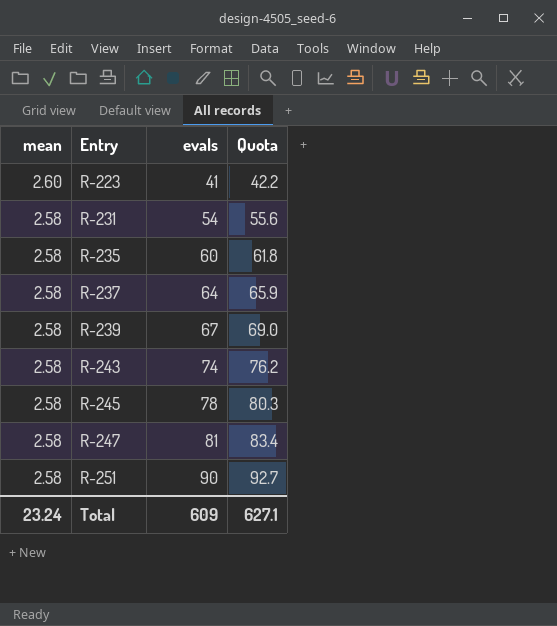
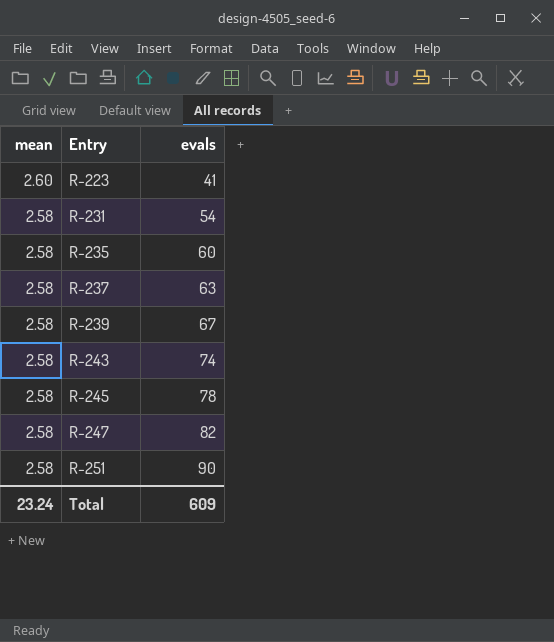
column Quota | formula: [evals] * 1.03 -> none
R-237 | evals: 64 -> 63
R-247 | evals: 81 -> 82

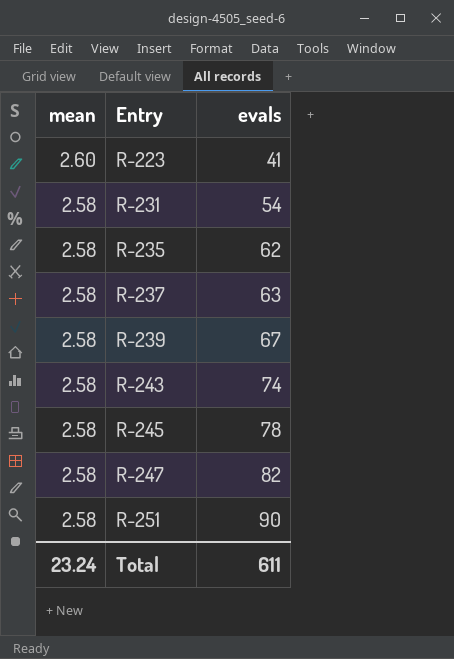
R-235 | evals: 60 -> 62
Total | evals: 609 -> 611

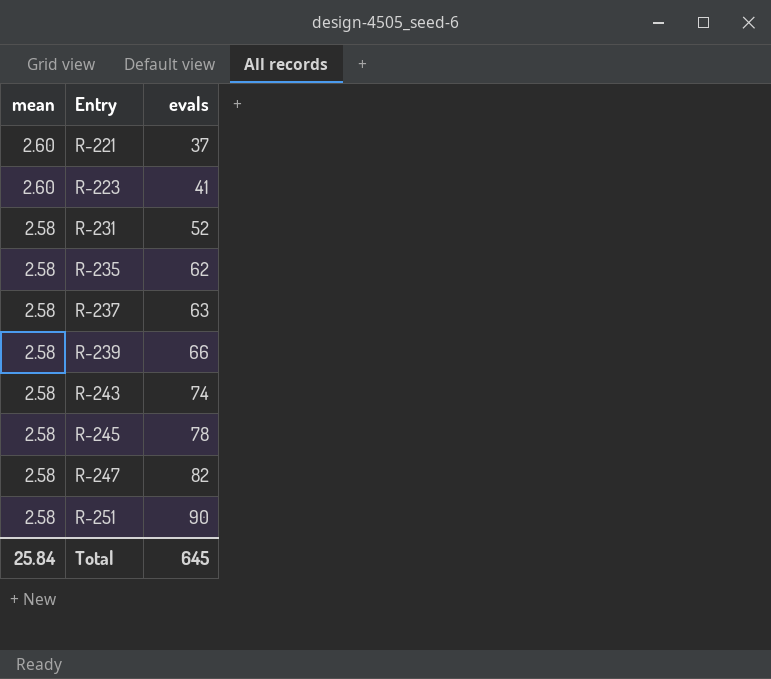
row R-221: none -> 2.60 | 37
R-231 | evals: 54 -> 52
R-239 | evals: 67 -> 66
Total | mean: 23.24 -> 25.84
Total | evals: 611 -> 645

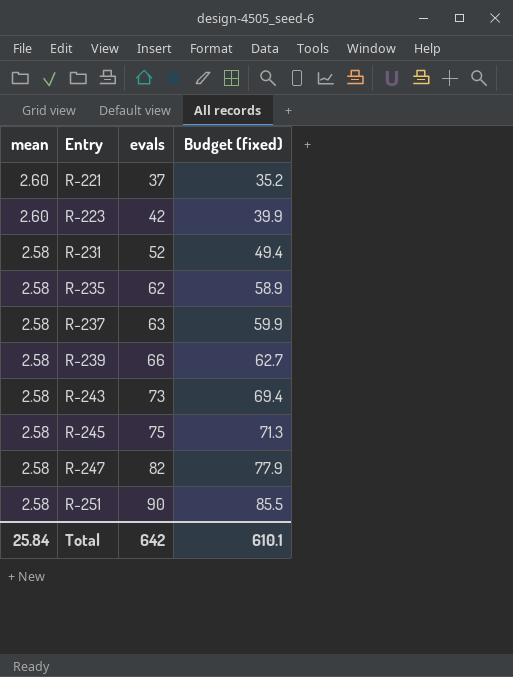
column Budget (fixed) | formula: none -> [evals] * 0.95
R-223 | evals: 41 -> 42
R-243 | evals: 74 -> 73
R-245 | evals: 78 -> 75
Total | evals: 645 -> 642

